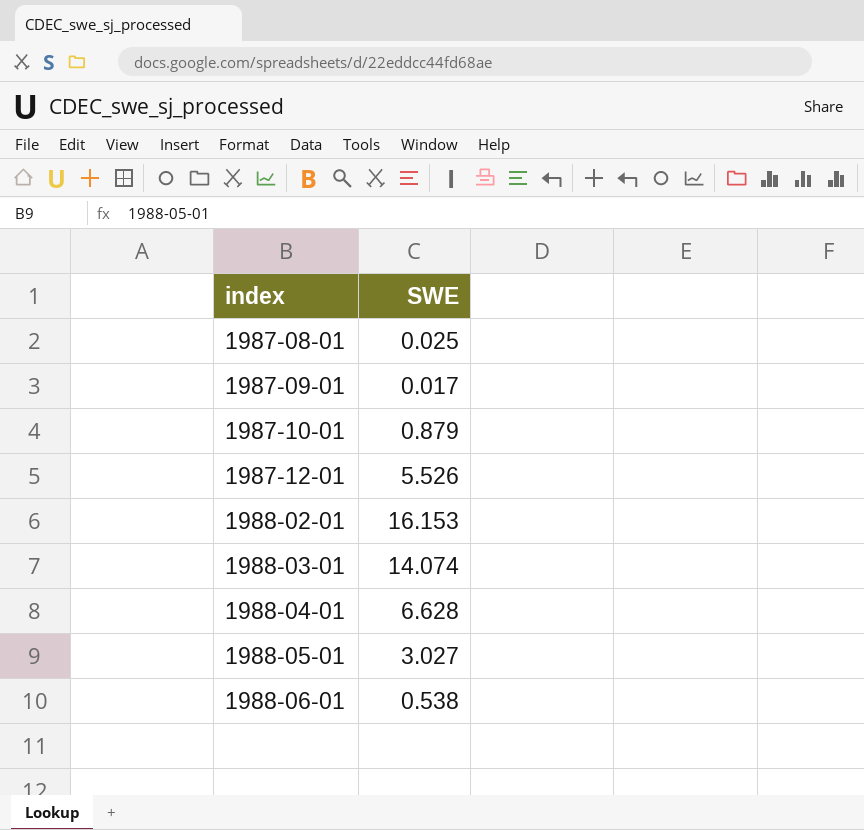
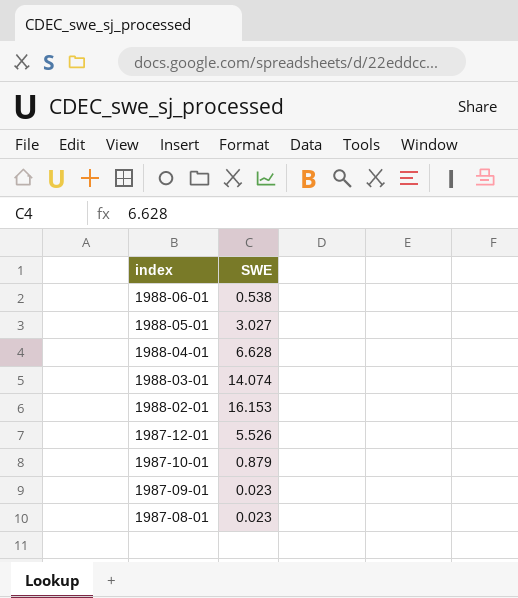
row order: index ascending -> index descending
1987-09-01 | SWE: 0.017 -> 0.023
1987-08-01 | SWE: 0.025 -> 0.023

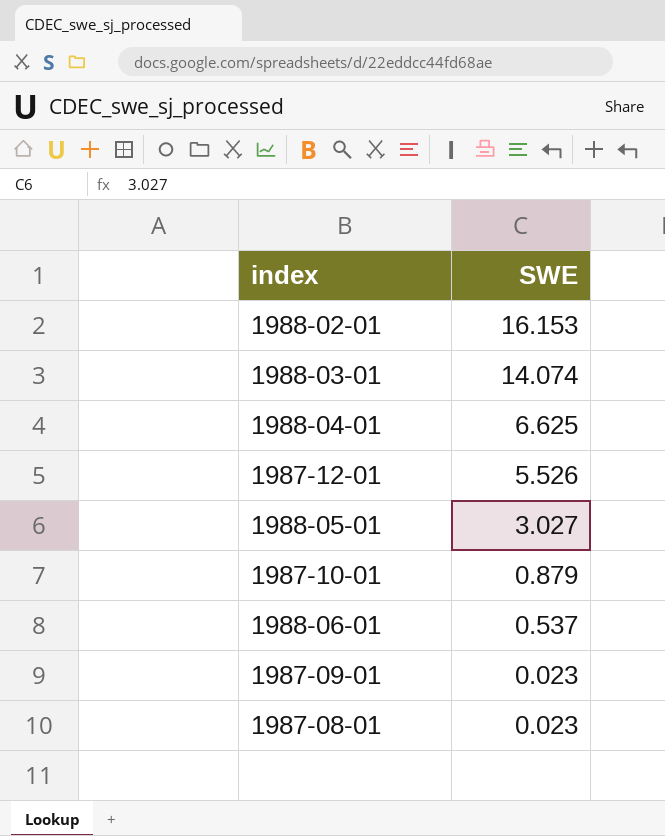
row order: index descending -> SWE descending
1988-04-01 | SWE: 6.628 -> 6.625
1988-06-01 | SWE: 0.538 -> 0.537

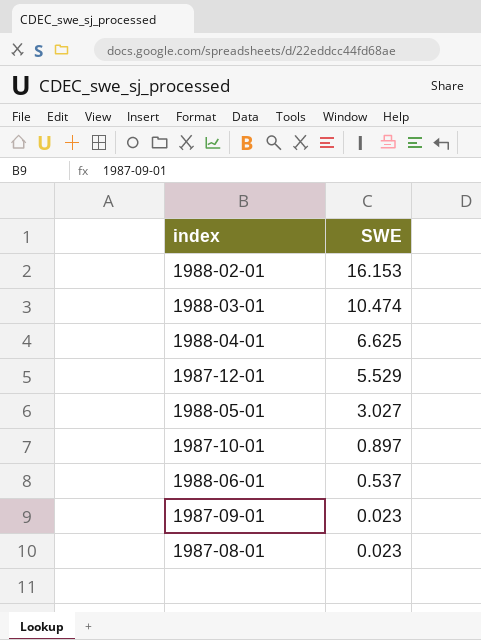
1988-03-01 | SWE: 14.074 -> 10.474
1987-12-01 | SWE: 5.526 -> 5.529
1987-10-01 | SWE: 0.879 -> 0.897

